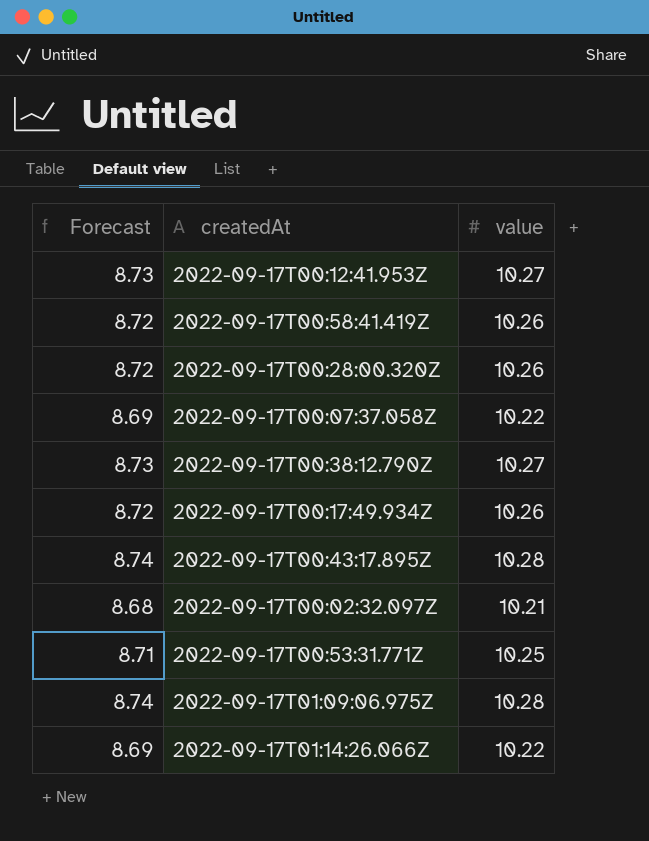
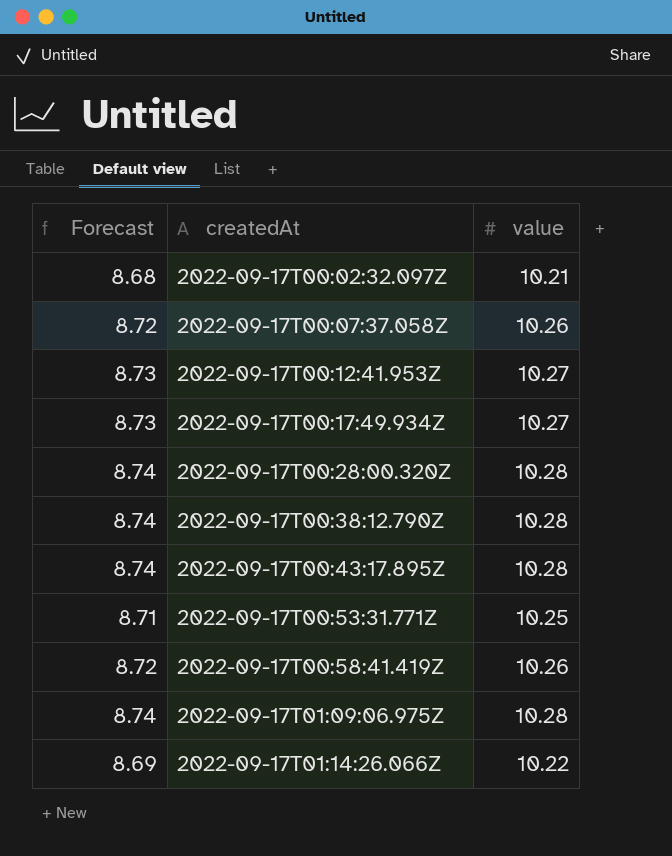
row order: none -> createdAt ascending
2022-09-17T00:07:37.058Z | Forecast: 8.69 -> 8.72
2022-09-17T00:07:37.058Z | value: 10.22 -> 10.26
2022-09-17T00:17:49.934Z | Forecast: 8.72 -> 8.73
2022-09-17T00:17:49.934Z | value: 10.26 -> 10.27
2022-09-17T00:28:00.320Z | Forecast: 8.72 -> 8.74
2022-09-17T00:28:00.320Z | value: 10.26 -> 10.28
2022-09-17T00:38:12.790Z | Forecast: 8.73 -> 8.74
2022-09-17T00:38:12.790Z | value: 10.27 -> 10.28

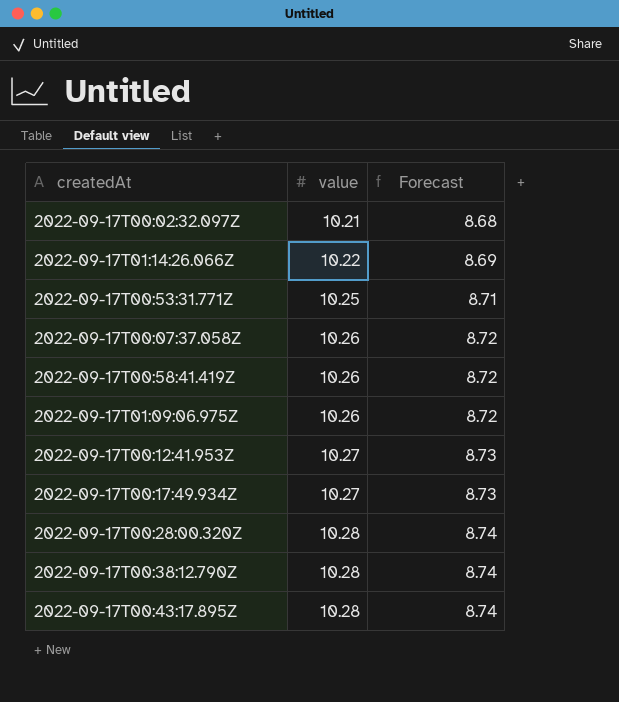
row order: createdAt ascending -> value ascending
column Forecast | position: 1 -> 3
2022-09-17T01:09:06.975Z | value: 10.28 -> 10.26
2022-09-17T01:09:06.975Z | Forecast: 8.74 -> 8.72

